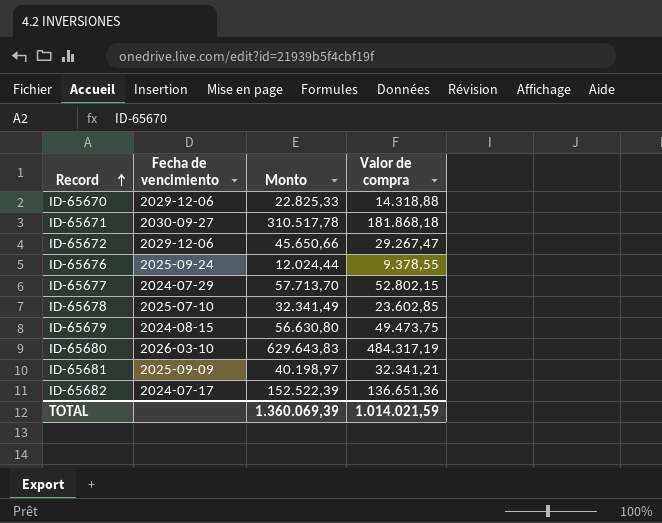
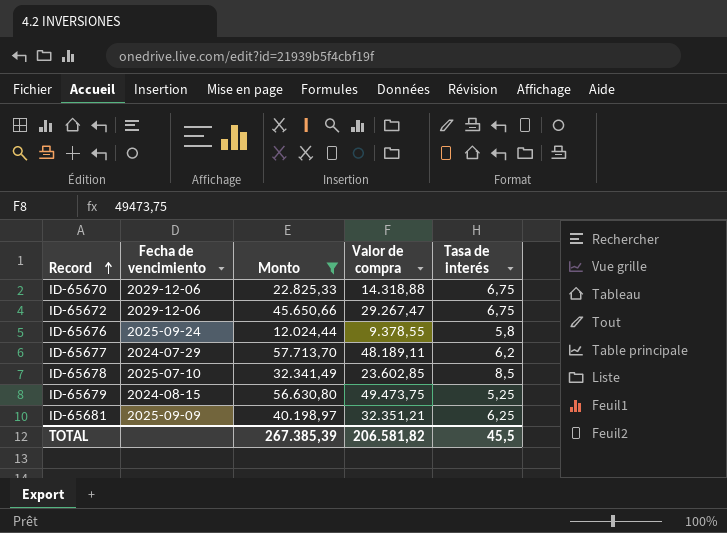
filter: none -> Monto <= 57.713,70
column Tasa de interés | position: none -> 5
ID-65677 | Valor de compra: 52.802,15 -> 48.189,11
ID-65681 | Valor de compra: 32.341,21 -> 32.351,21
TOTAL | Monto: 1.360.069,39 -> 267.385,39
TOTAL | Valor de compra: 1.014.021,59 -> 206.581,82

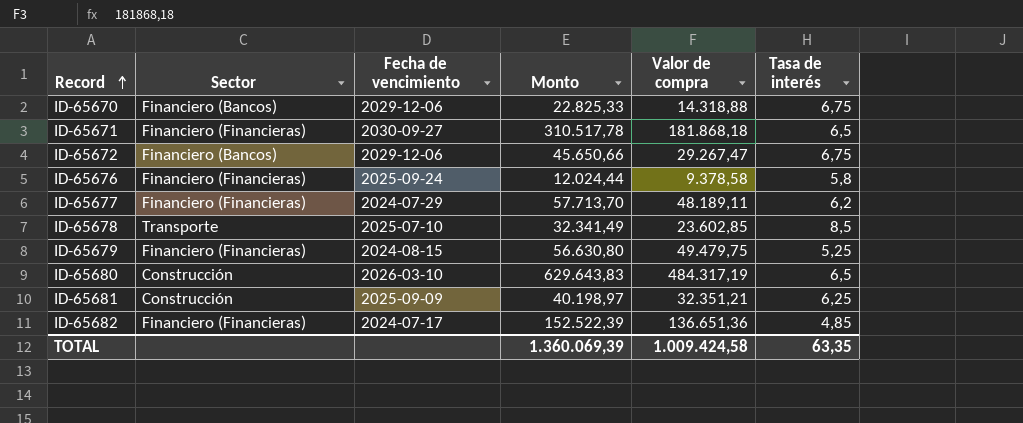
filter: Monto <= 57.713,70 -> none
column Sector | position: none -> 2
ID-65676 | Valor de compra: 9.378,55 -> 9.378,58
ID-65679 | Valor de compra: 49.473,75 -> 49.479,75
TOTAL | Monto: 267.385,39 -> 1.360.069,39
TOTAL | Valor de compra: 206.581,82 -> 1.009.424,58
TOTAL | Tasa de interés: 45,5 -> 63,35

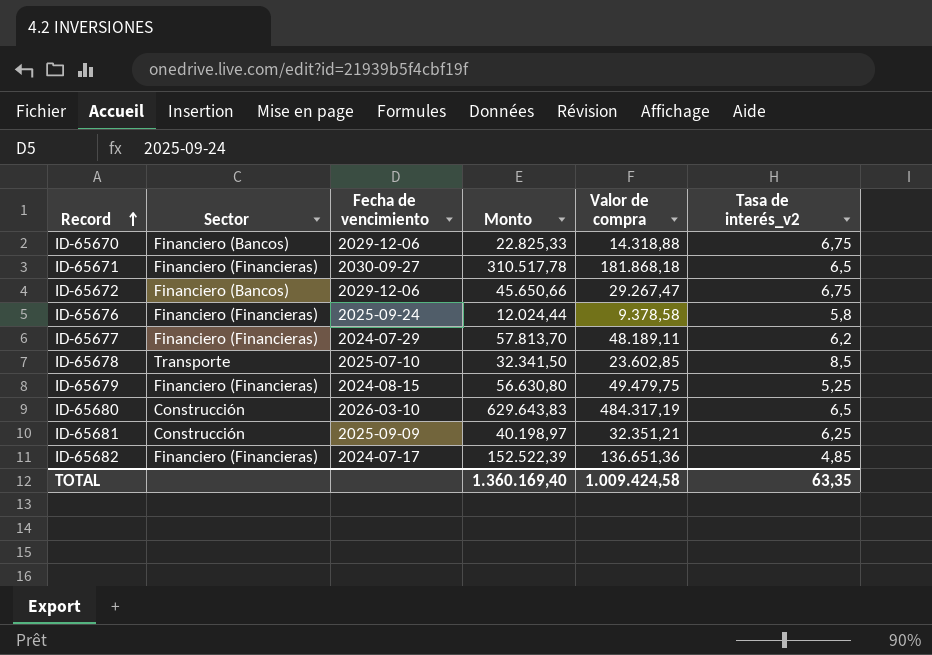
column name: Tasa de interés -> Tasa de interés_v2
ID-65677 | Monto: 57.713,70 -> 57.813,70
ID-65678 | Monto: 32.341,49 -> 32.341,50
TOTAL | Monto: 1.360.069,39 -> 1.360.169,40

